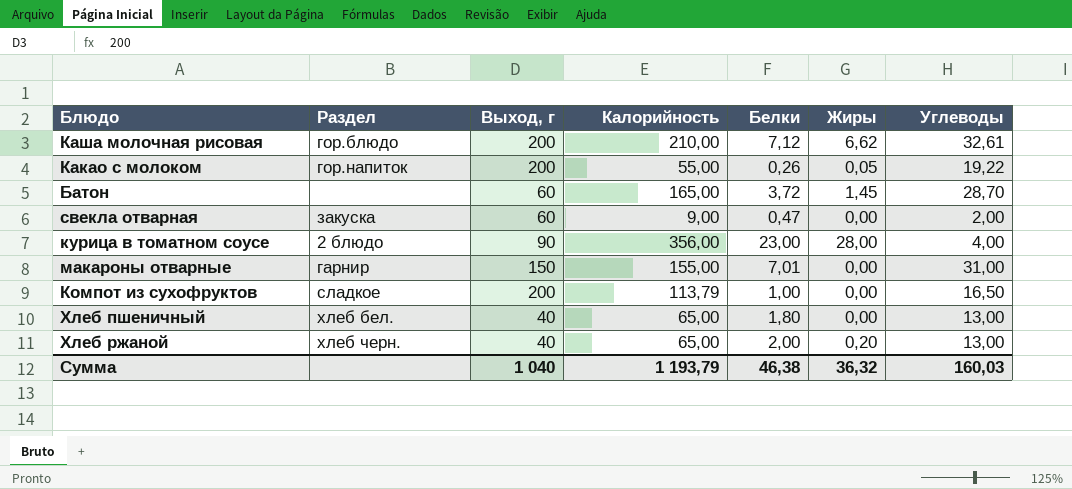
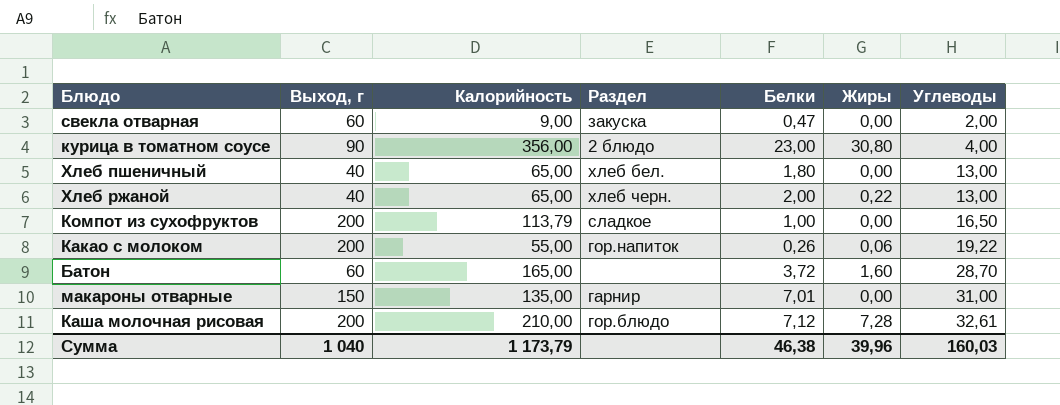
row order: none -> Углеводы ascending
column Раздел | position: 2 -> 4
курица в томатном соусе | Жиры: 28,00 -> 30,80
Хлеб ржаной | Жиры: 0,20 -> 0,22
Какао с молоком | Жиры: 0,05 -> 0,06
Батон | Жиры: 1,45 -> 1,60
макароны отварные | Калорийность: 155,00 -> 135,00
Каша молочная рисовая | Жиры: 6,62 -> 7,28
Сумма | Калорийность: 1 193,79 -> 1 173,79
Сумма | Жиры: 36,32 -> 39,96

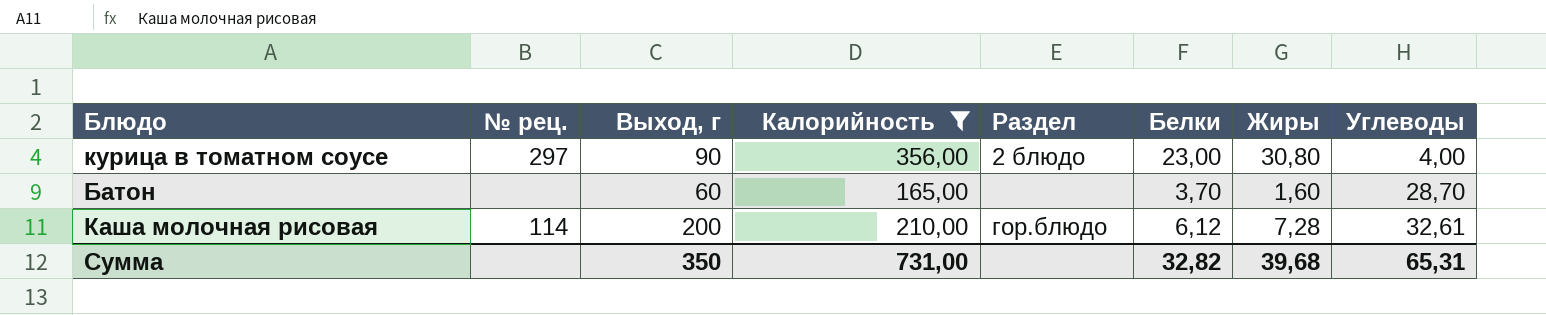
filter: none -> Калорийность >= 165,00
column № рец. | position: none -> 2
Батон | Белки: 3,72 -> 3,70
Каша молочная рисовая | Белки: 7,12 -> 6,12
Сумма | Выход, г: 1 040 -> 350
Сумма | Калорийность: 1 173,79 -> 731,00
Сумма | Белки: 46,38 -> 32,82
Сумма | Жиры: 39,96 -> 39,68
Сумма | Углеводы: 160,03 -> 65,31

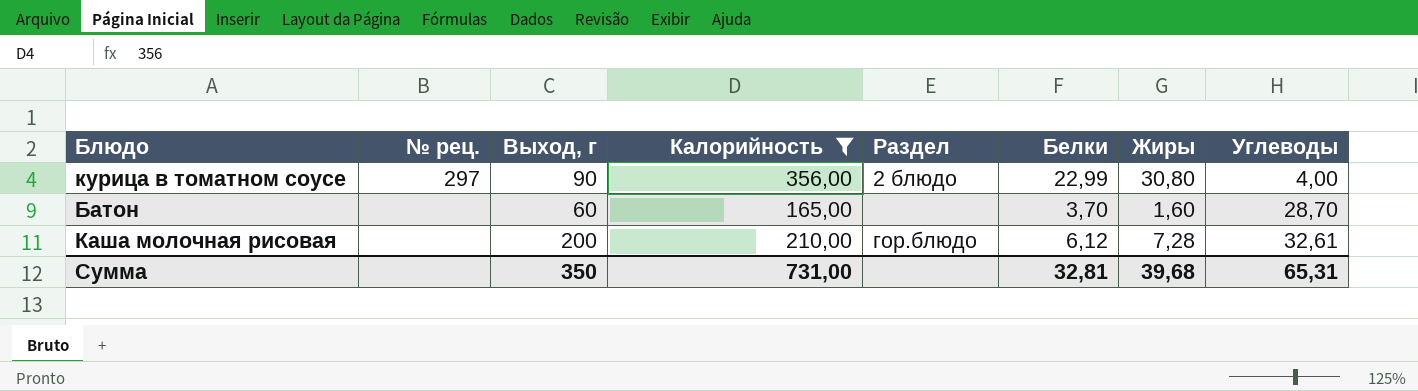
курица в томатном соусе | Белки: 23,00 -> 22,99
Каша молочная рисовая | № рец.: 114 -> none
Сумма | Белки: 32,82 -> 32,81

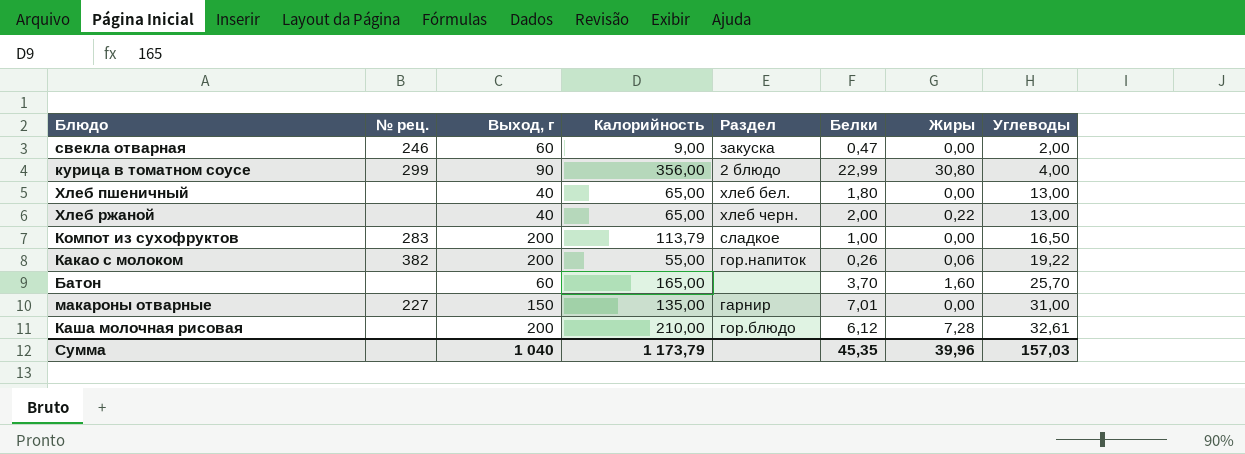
filter: Калорийность >= 165,00 -> none
курица в томатном соусе | № рец.: 297 -> 299
Батон | Углеводы: 28,70 -> 25,70
Сумма | Выход, г: 350 -> 1 040
Сумма | Калорийность: 731,00 -> 1 173,79
Сумма | Белки: 32,81 -> 45,35
Сумма | Жиры: 39,68 -> 39,96
Сумма | Углеводы: 65,31 -> 157,03

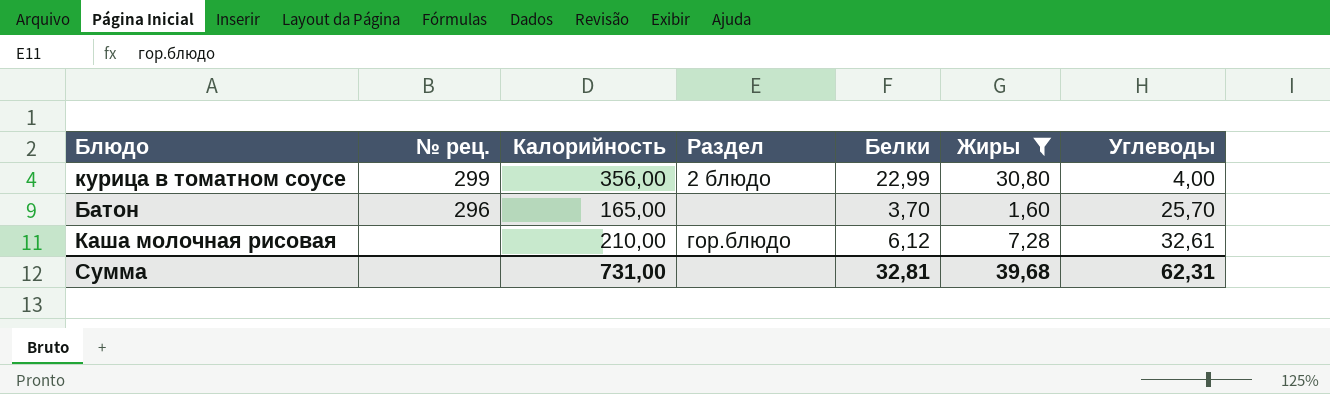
filter: none -> Жиры >= 1,60
column Выход, г | position: 3 -> none
Батон | № рец.: none -> 296
Сумма | Калорийность: 1 173,79 -> 731,00
Сумма | Белки: 45,35 -> 32,81
Сумма | Жиры: 39,96 -> 39,68
Сумма | Углеводы: 157,03 -> 62,31

